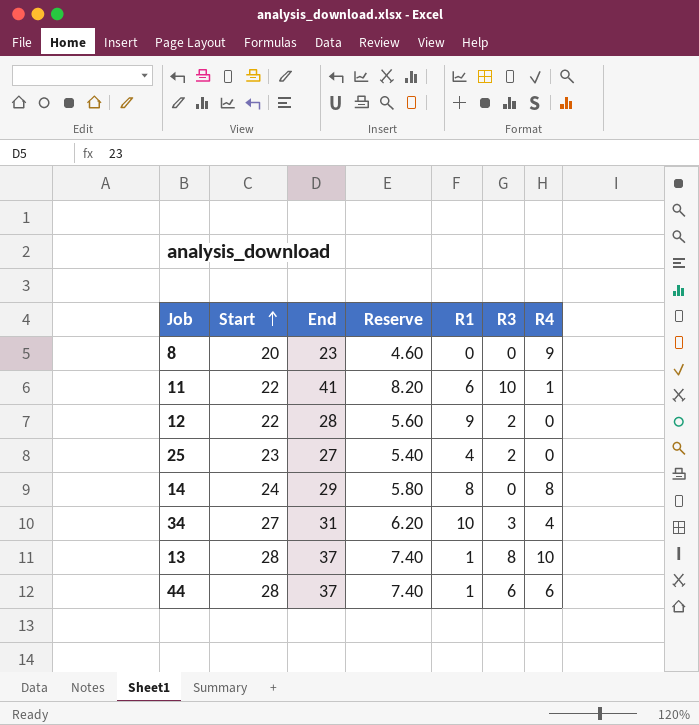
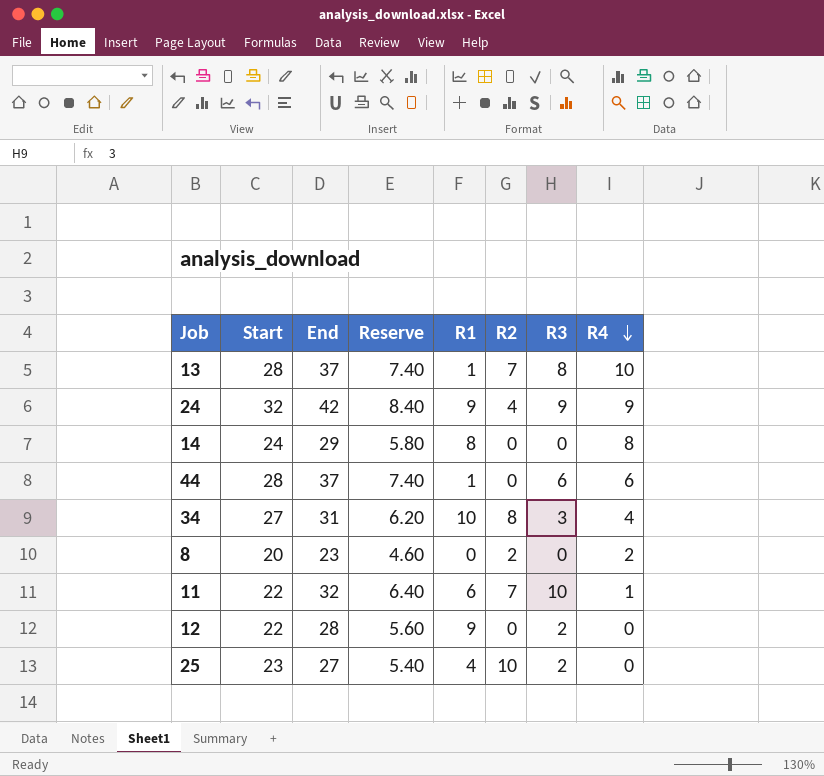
row order: Start ascending -> R4 descending
column R2 | position: none -> 6
row 24: none -> 32 | 42 | 8.40 | 9 | 4 | 9 | 9
8 | R4: 9 -> 2
11 | End: 41 -> 32
11 | Reserve: 8.20 -> 6.40

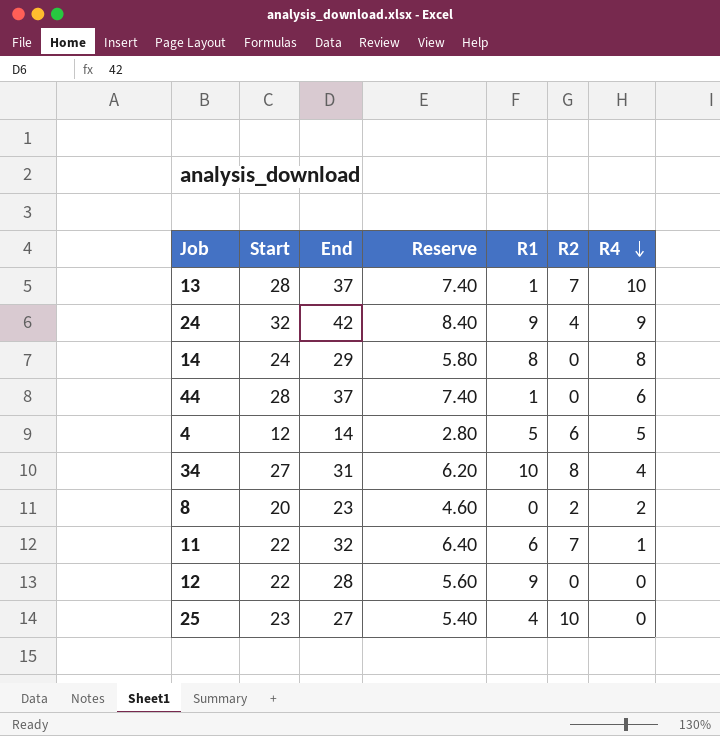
column R3 | position: 7 -> none
row 4: none -> 12 | 14 | 2.80 | 5 | 6 | 5

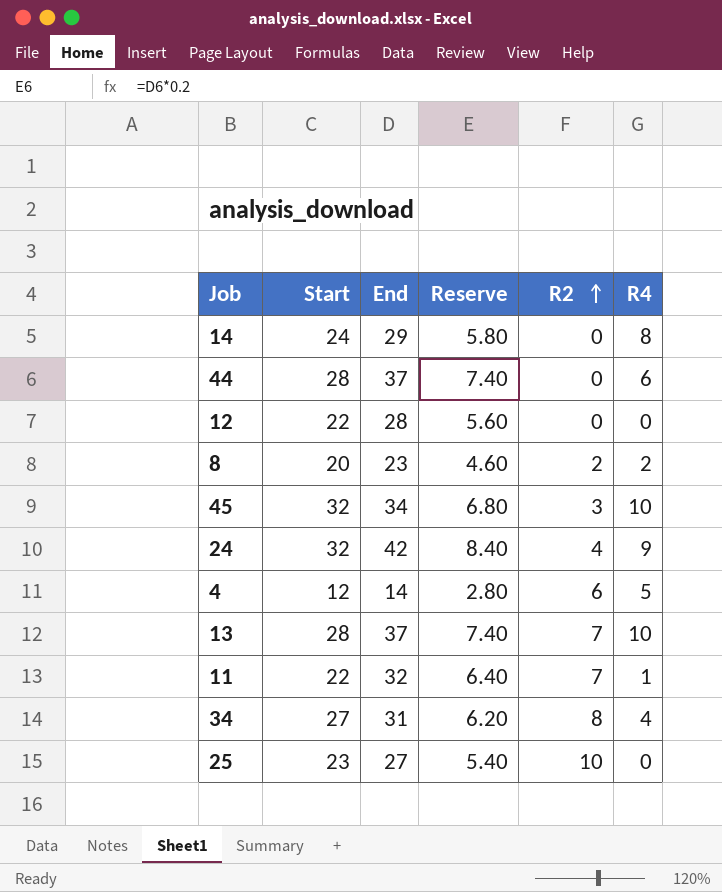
row order: R4 descending -> R2 ascending
column R1 | position: 5 -> none
row 45: none -> 32 | 34 | 6.80 | 3 | 10

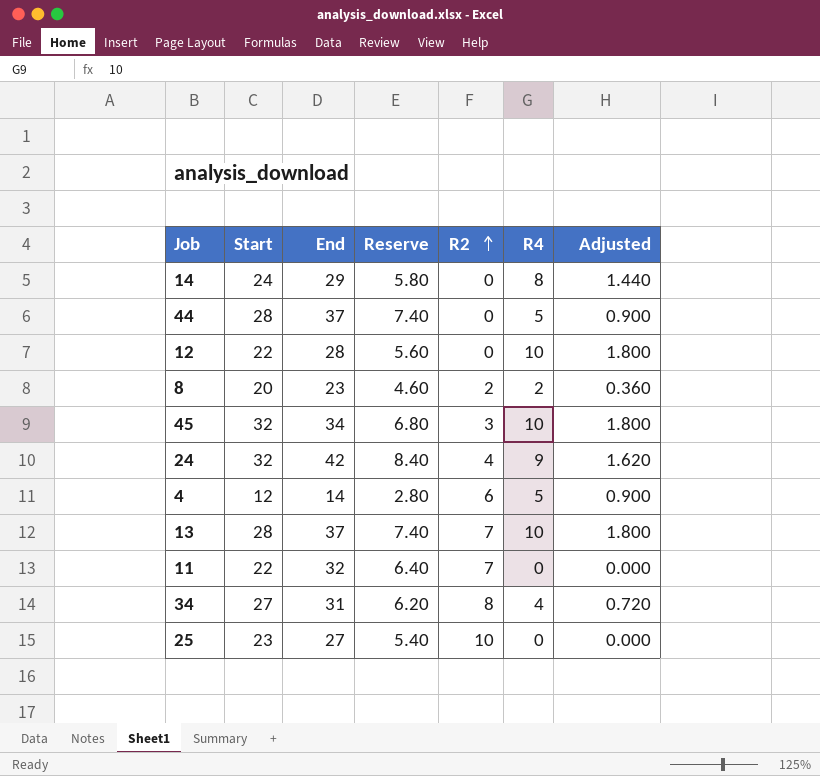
column Adjusted | formula: none -> [R4] * 0.18
44 | R4: 6 -> 5
12 | R4: 0 -> 10
11 | R4: 1 -> 0

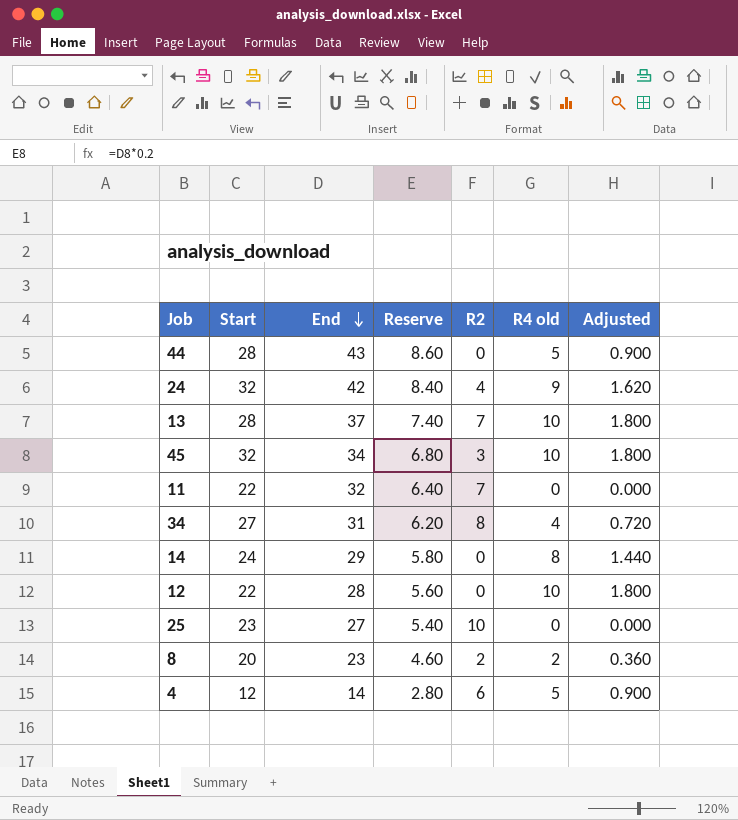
row order: R2 ascending -> End descending
column name: R4 -> R4 old
44 | End: 37 -> 43
44 | Reserve: 7.40 -> 8.60

